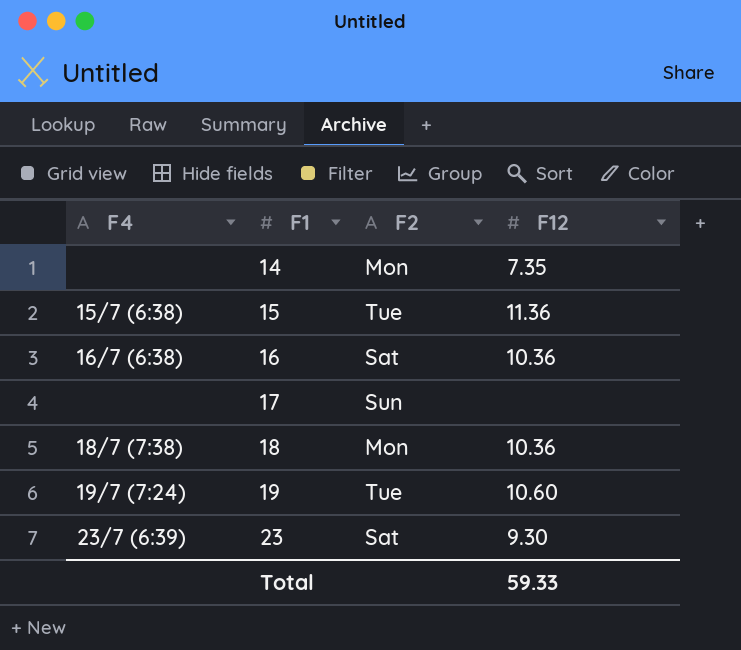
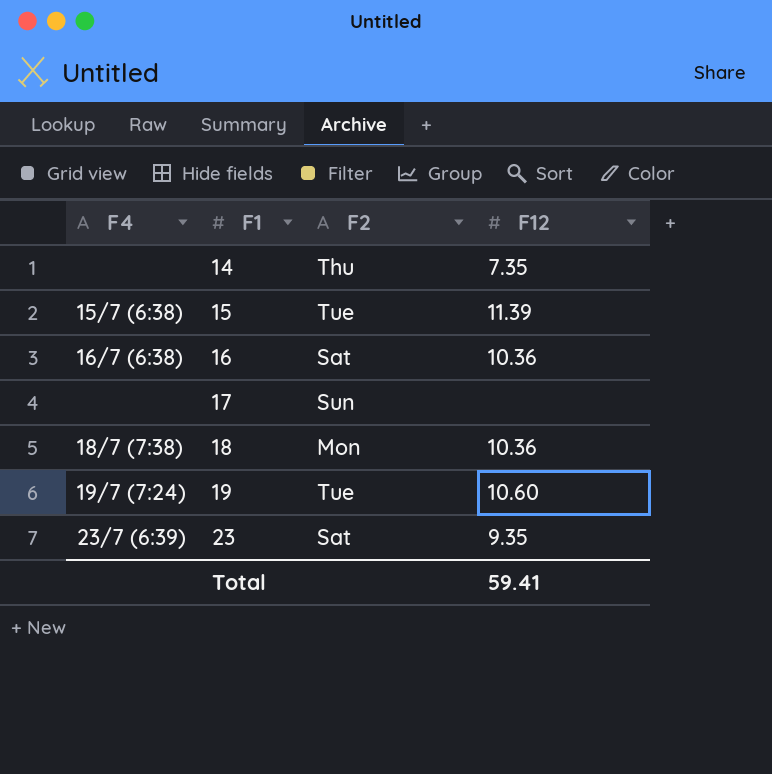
14 | F2: Mon -> Thu
15 | F12: 11.36 -> 11.39
23 | F12: 9.30 -> 9.35
Total | F12: 59.33 -> 59.41

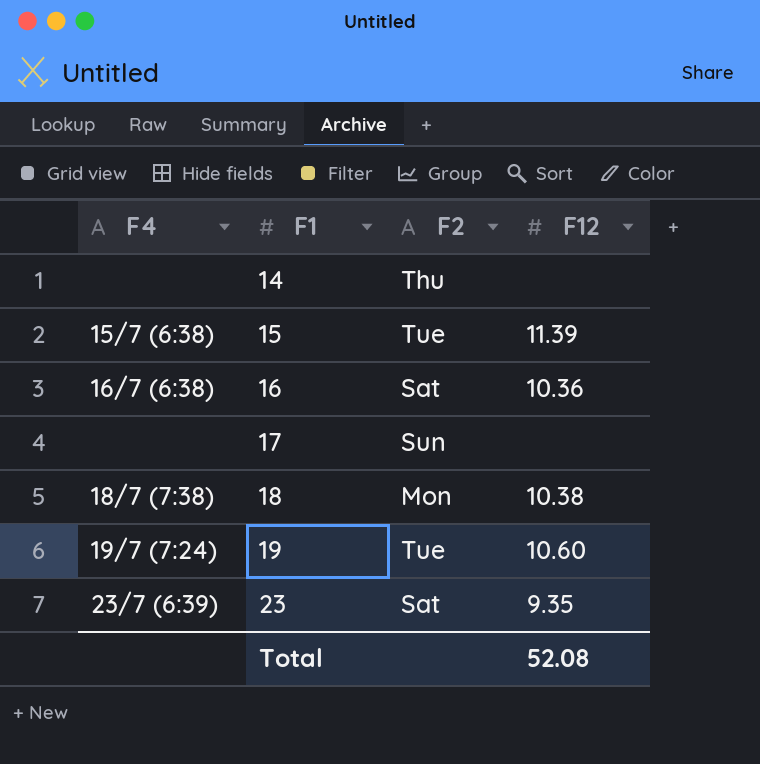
14 | F12: 7.35 -> none
18 | F12: 10.36 -> 10.38
Total | F12: 59.41 -> 52.08

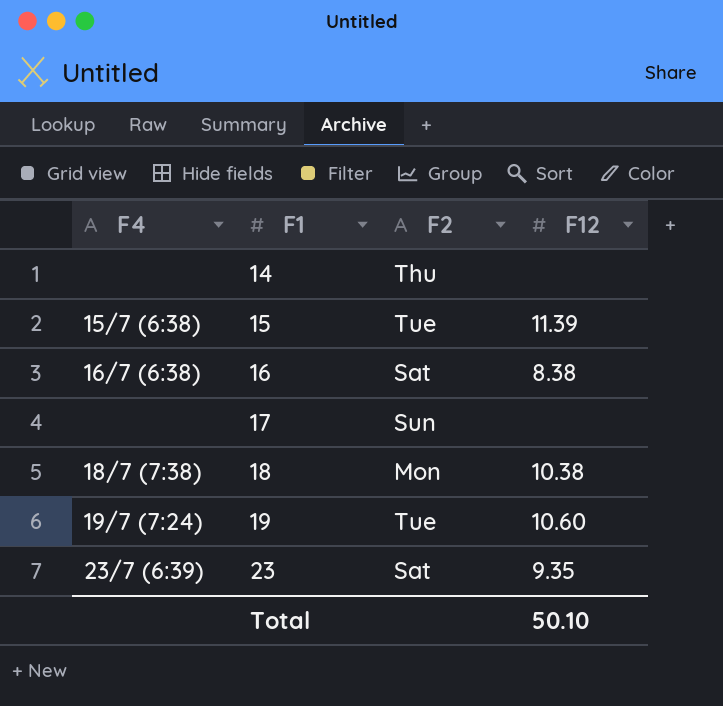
16 | F12: 10.36 -> 8.38
Total | F12: 52.08 -> 50.10

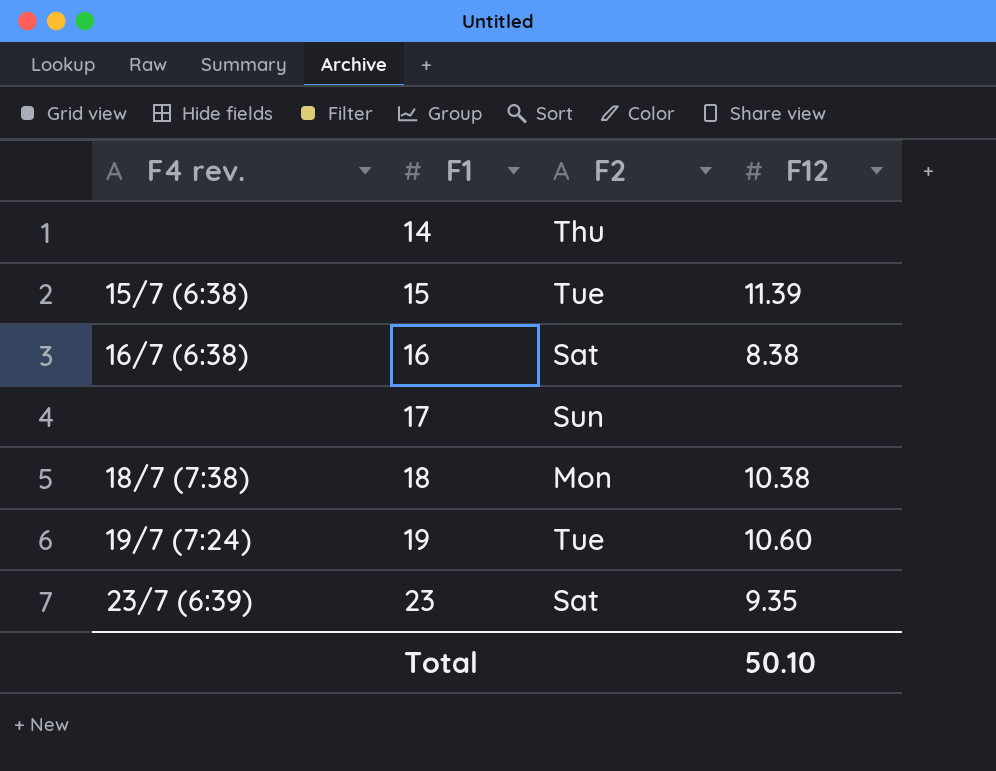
column name: F4 -> F4 rev.

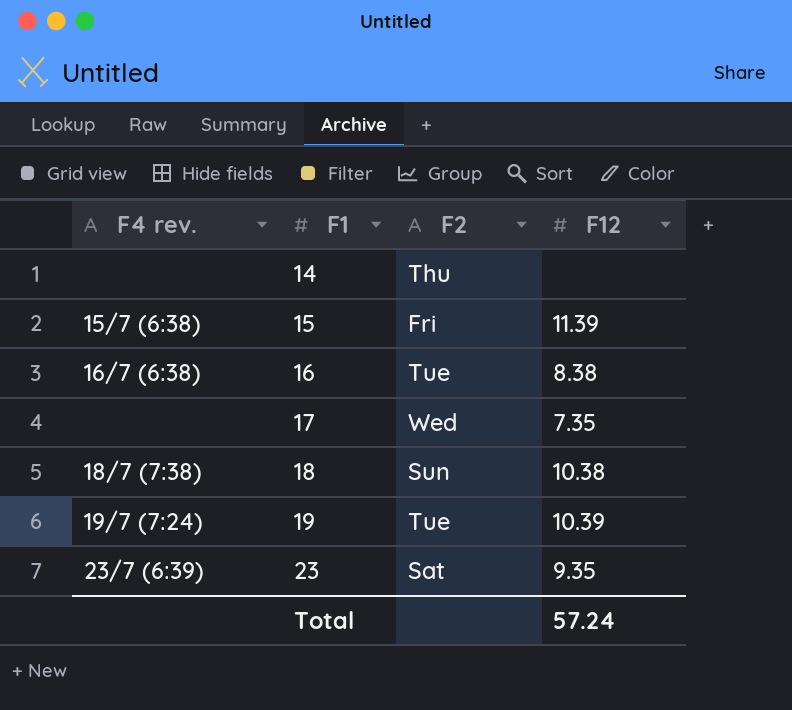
15 | F2: Tue -> Fri
16 | F2: Sat -> Tue
17 | F2: Sun -> Wed
17 | F12: none -> 7.35
18 | F2: Mon -> Sun
19 | F12: 10.60 -> 10.39
Total | F12: 50.10 -> 57.24

